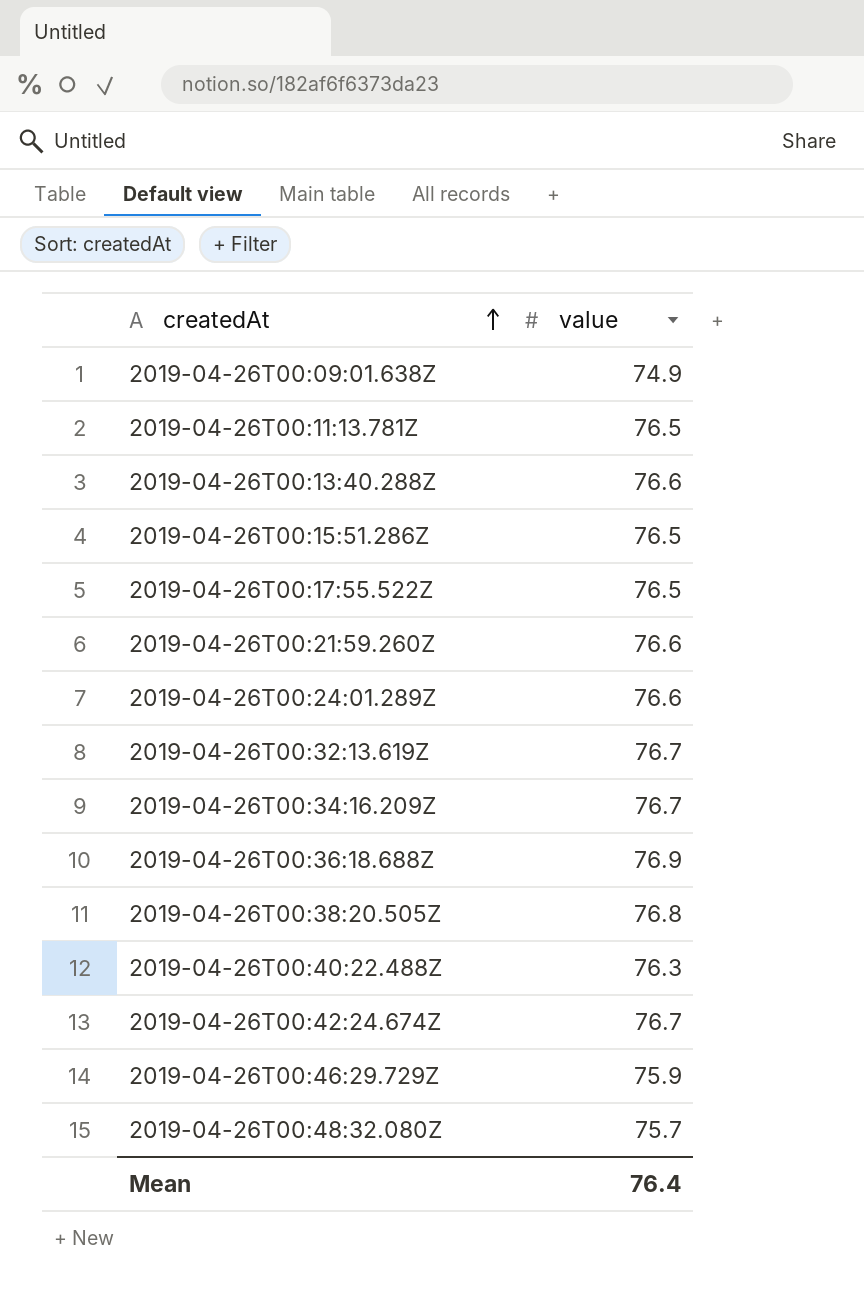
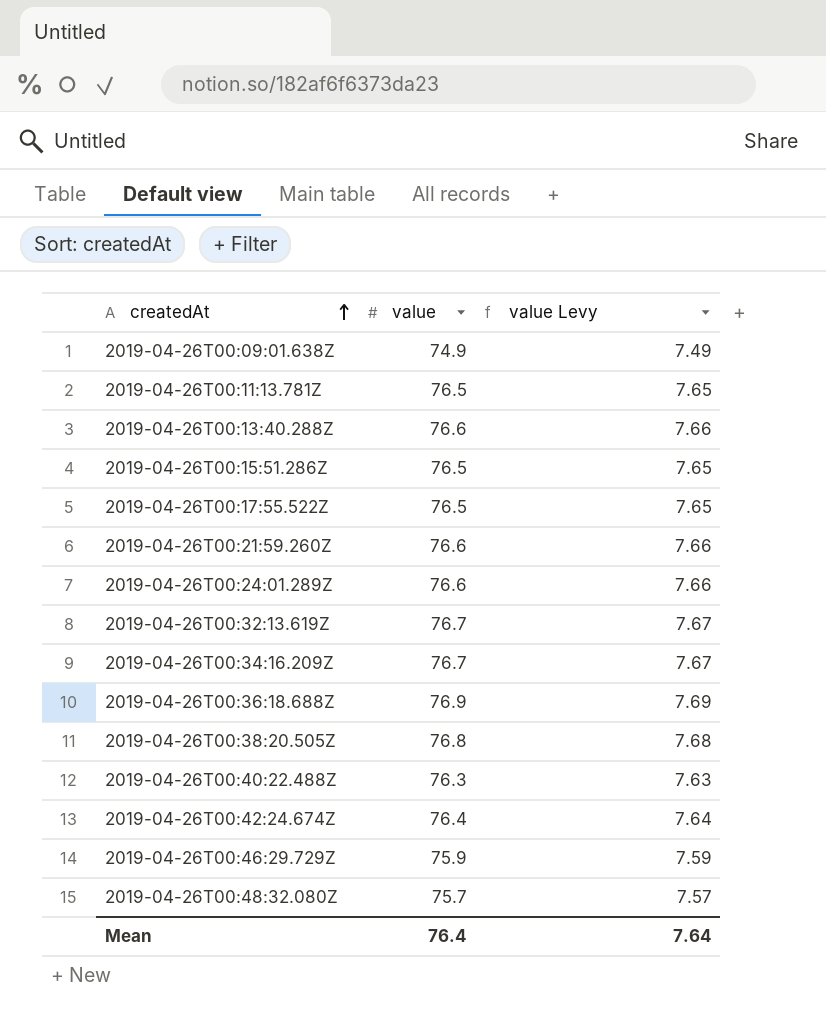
column value Levy | formula: none -> [value] * 0.1
2019-04-26T00:42:24.674Z | value: 76.7 -> 76.4

